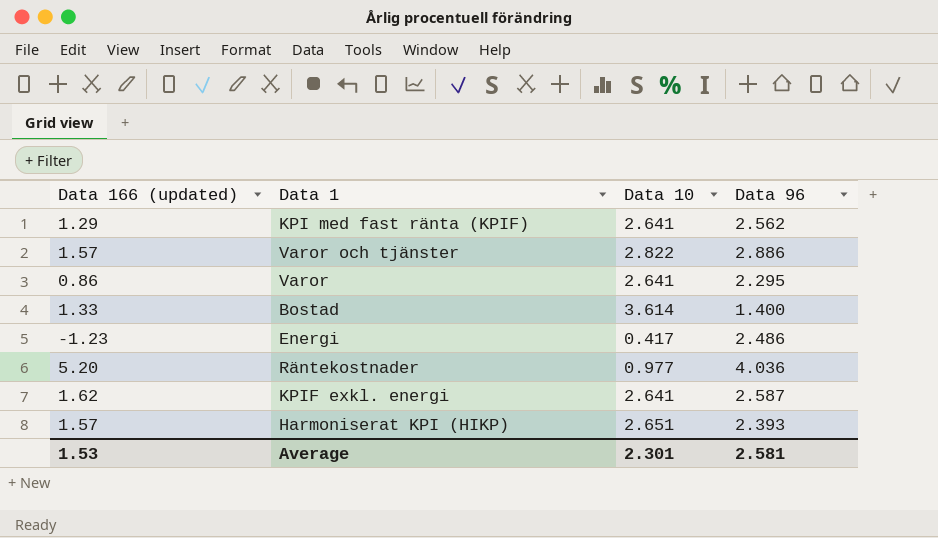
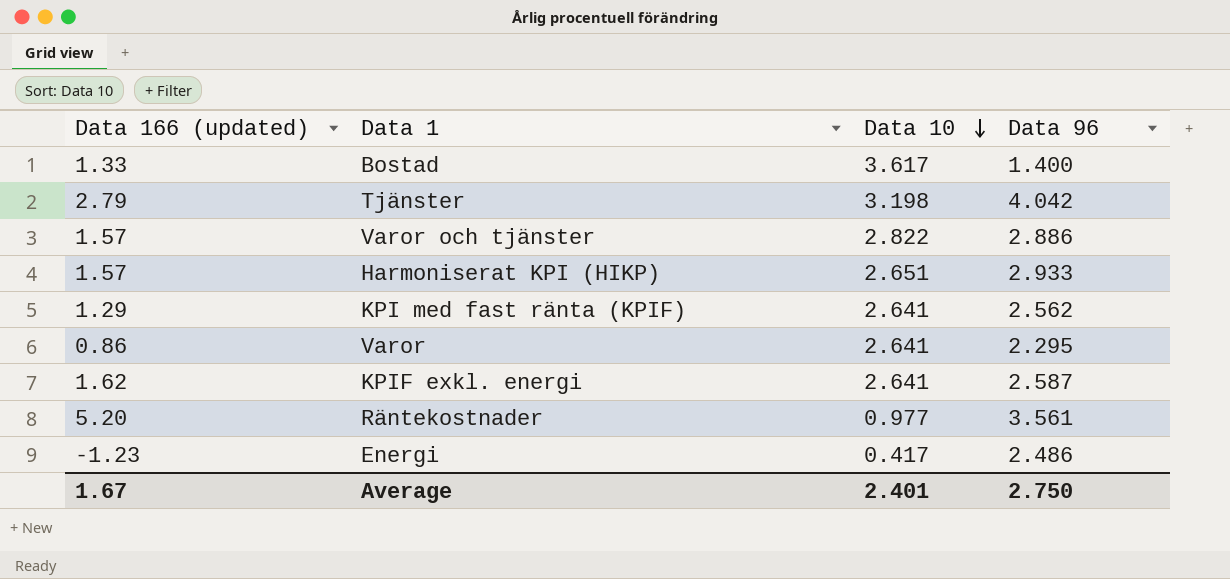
row order: none -> Data 10 descending
Bostad | Data 10: 3.614 -> 3.617
row Tjänster: none -> 2.79 | 3.198 | 4.042
Harmoniserat KPI (HIKP) | Data 96: 2.393 -> 2.933
Räntekostnader | Data 96: 4.036 -> 3.561
Average | Data 166 (updated): 1.53 -> 1.67
Average | Data 10: 2.301 -> 2.401
Average | Data 96: 2.581 -> 2.750

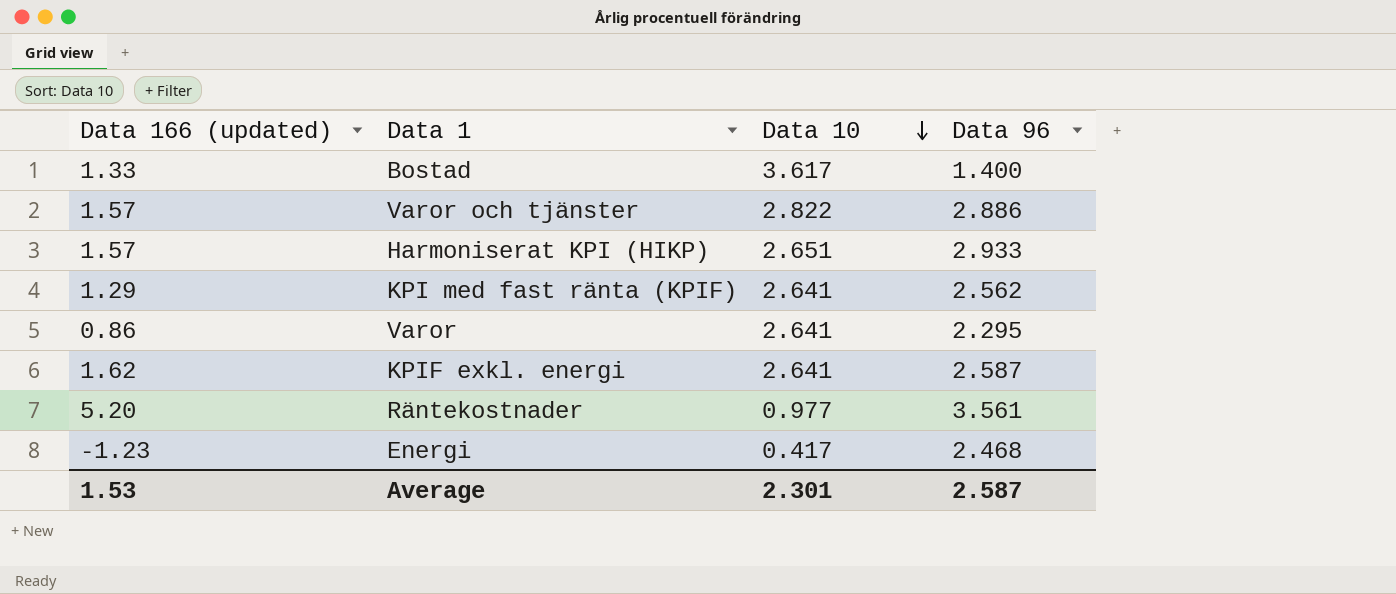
row Tjänster: 2.79 | 3.198 | 4.042 -> none
Energi | Data 96: 2.486 -> 2.468
Average | Data 166 (updated): 1.67 -> 1.53
Average | Data 10: 2.401 -> 2.301
Average | Data 96: 2.750 -> 2.587

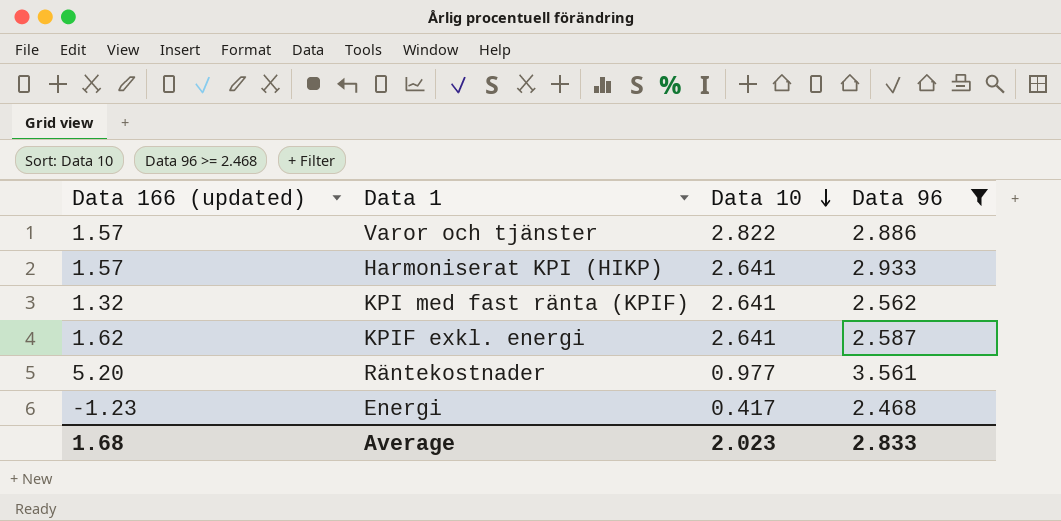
filter: none -> Data 96 >= 2.468
Harmoniserat KPI (HIKP) | Data 10: 2.651 -> 2.641
KPI med fast ränta (KPIF) | Data 166 (updated): 1.29 -> 1.32
Average | Data 166 (updated): 1.53 -> 1.68
Average | Data 10: 2.301 -> 2.023
Average | Data 96: 2.587 -> 2.833

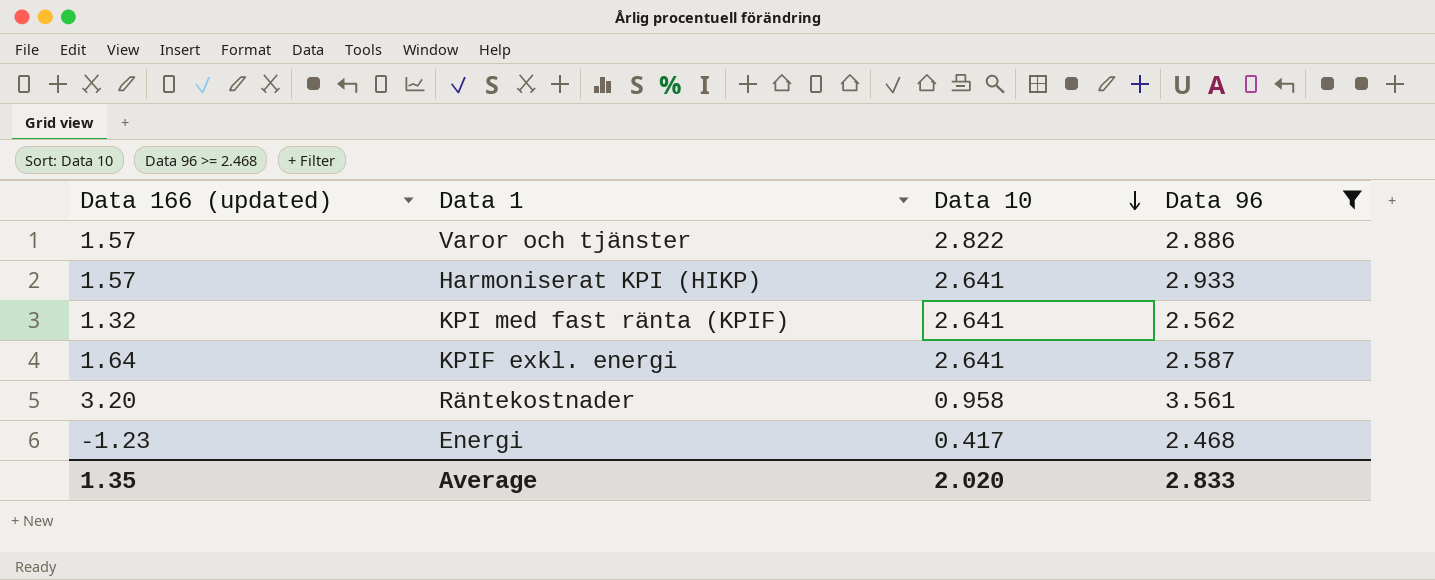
KPIF exkl. energi | Data 166 (updated): 1.62 -> 1.64
Räntekostnader | Data 166 (updated): 5.20 -> 3.20
Räntekostnader | Data 10: 0.977 -> 0.958
Average | Data 166 (updated): 1.68 -> 1.35
Average | Data 10: 2.023 -> 2.020

